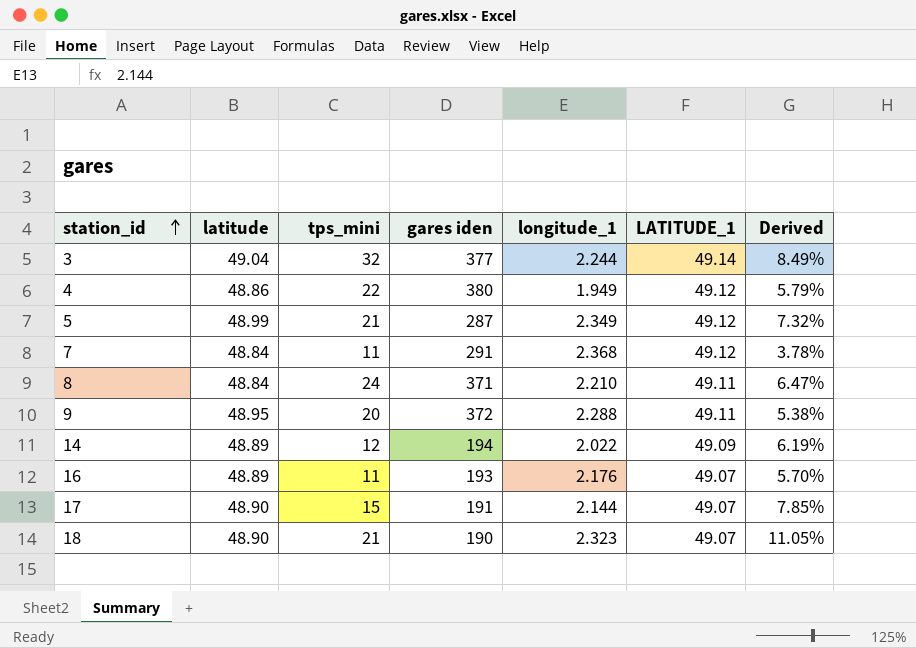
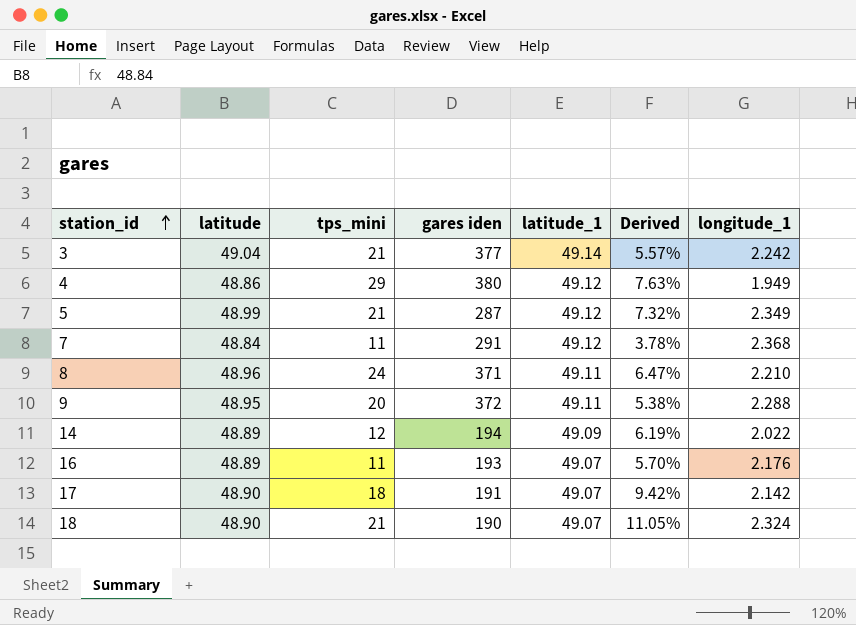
column name: LATITUDE_1 -> latitude_1
column longitude_1 | position: 5 -> 7
3 | tps_mini: 32 -> 21
3 | Derived: 8.49% -> 5.57%
3 | longitude_1: 2.244 -> 2.242
4 | tps_mini: 22 -> 29
4 | Derived: 5.79% -> 7.63%
8 | latitude: 48.84 -> 48.96
17 | tps_mini: 15 -> 18
17 | Derived: 7.85% -> 9.42%
17 | longitude_1: 2.144 -> 2.142
18 | longitude_1: 2.323 -> 2.324

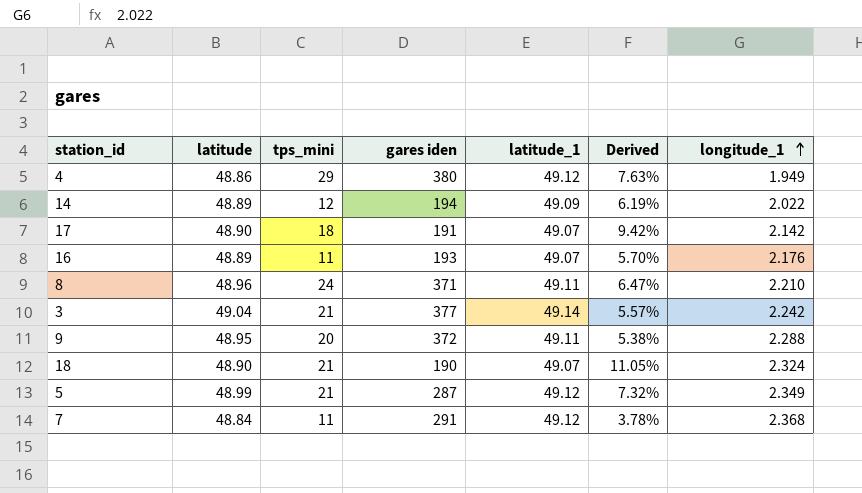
row order: station_id ascending -> longitude_1 ascending

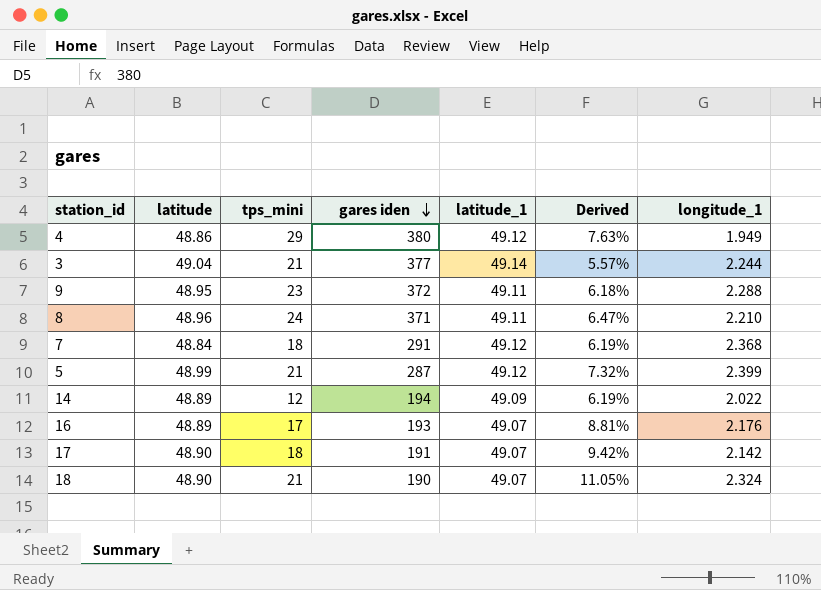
row order: longitude_1 ascending -> gares iden descending
3 | longitude_1: 2.242 -> 2.244
9 | tps_mini: 20 -> 23
9 | Derived: 5.38% -> 6.18%
7 | tps_mini: 11 -> 18
7 | Derived: 3.78% -> 6.19%
5 | longitude_1: 2.349 -> 2.399
16 | tps_mini: 11 -> 17
16 | Derived: 5.70% -> 8.81%

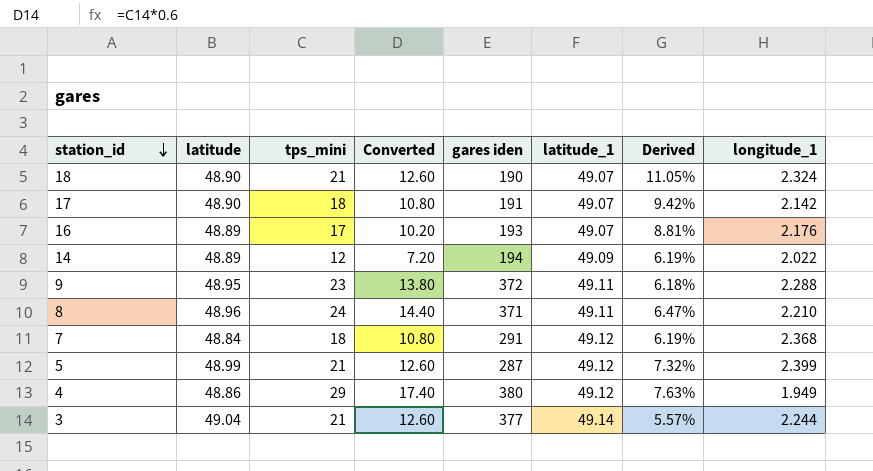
row order: gares iden descending -> station_id descending
column Converted | formula: none -> [tps_mini] * 0.6

